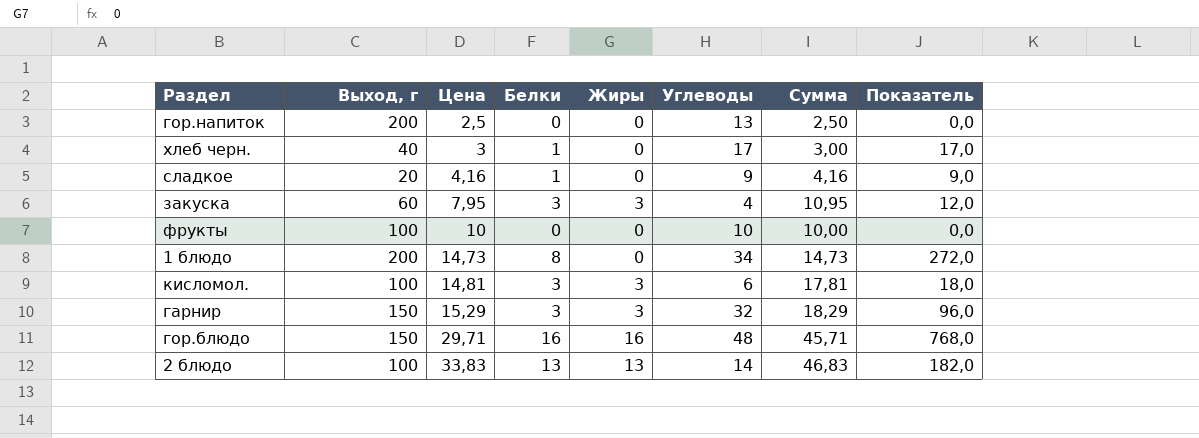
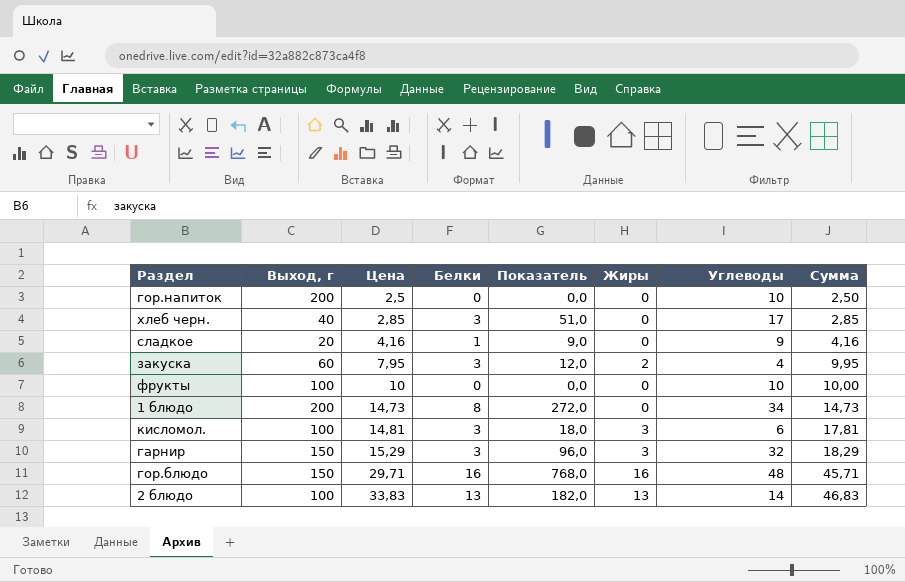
column Показатель | position: 8 -> 5
гор.напиток | Углеводы: 13 -> 10
хлеб черн. | Цена: 3 -> 2,85
хлеб черн. | Белки: 1 -> 3
хлеб черн. | Показатель: 17,0 -> 51,0
хлеб черн. | Сумма: 3,00 -> 2,85
закуска | Жиры: 3 -> 2
закуска | Сумма: 10,95 -> 9,95

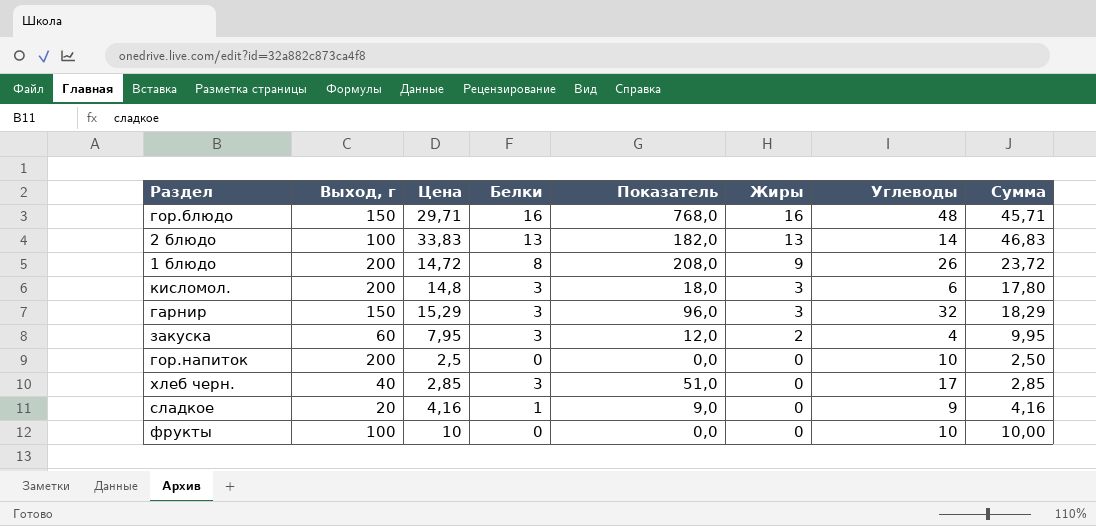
row order: Цена ascending -> Жиры descending
1 блюдо | Цена: 14,73 -> 14,72
1 блюдо | Показатель: 272,0 -> 208,0
1 блюдо | Жиры: 0 -> 9
1 блюдо | Углеводы: 34 -> 26
1 блюдо | Сумма: 14,73 -> 23,72
кисломол. | Выход, г: 100 -> 200
кисломол. | Цена: 14,81 -> 14,8
кисломол. | Сумма: 17,81 -> 17,80

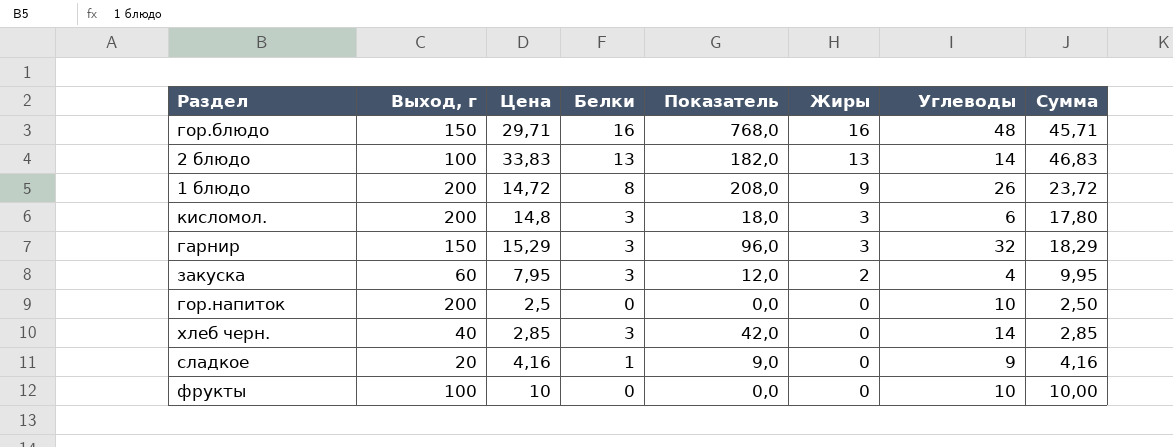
хлеб черн. | Показатель: 51,0 -> 42,0
хлеб черн. | Углеводы: 17 -> 14

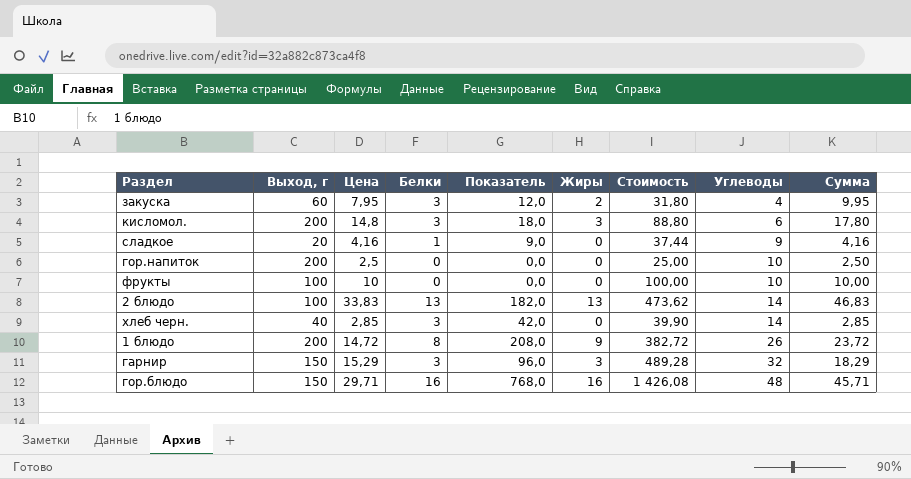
row order: Жиры descending -> Углеводы ascending
column Стоимость | formula: none -> [Цена] * [Углеводы]

